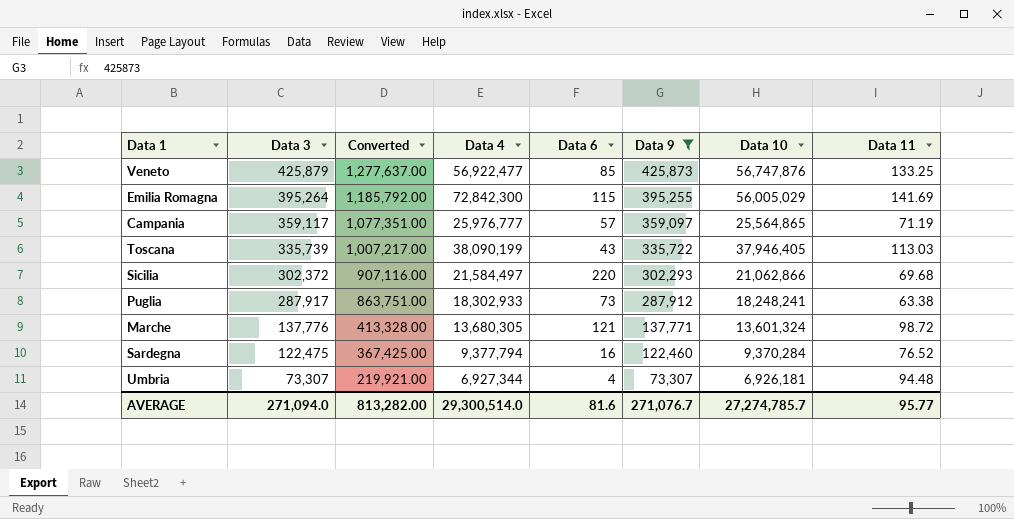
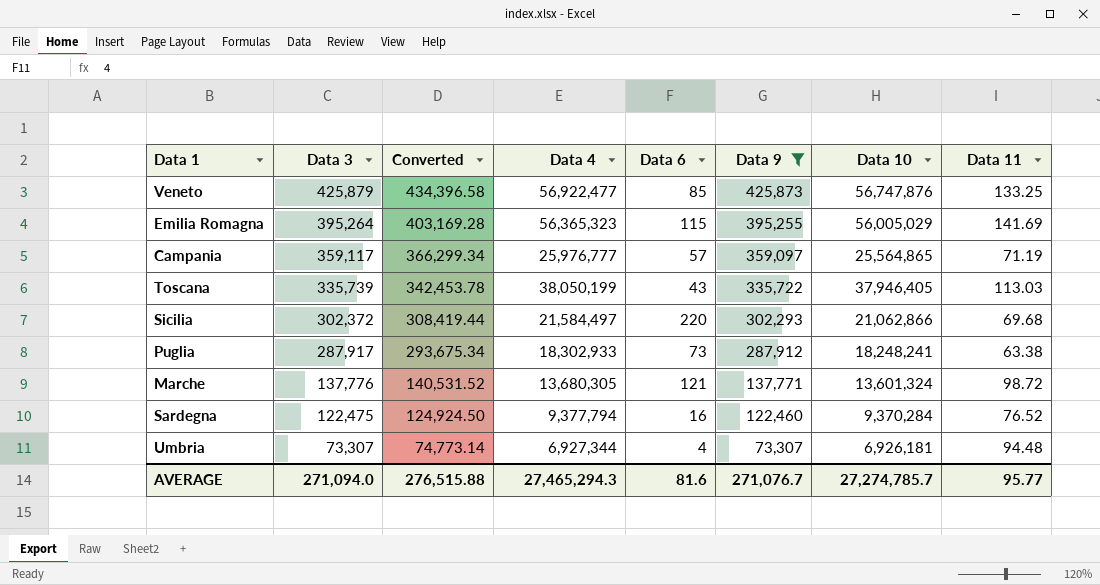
column Converted | formula: [Data 3] * 3 -> [Data 3] * 1.02
Emilia Romagna | Data 4: 72,842,300 -> 56,365,323
Toscana | Data 4: 38,090,199 -> 38,050,199
AVERAGE | Converted: 813,282.00 -> 276,515.88
AVERAGE | Data 4: 29,300,514.0 -> 27,465,294.3

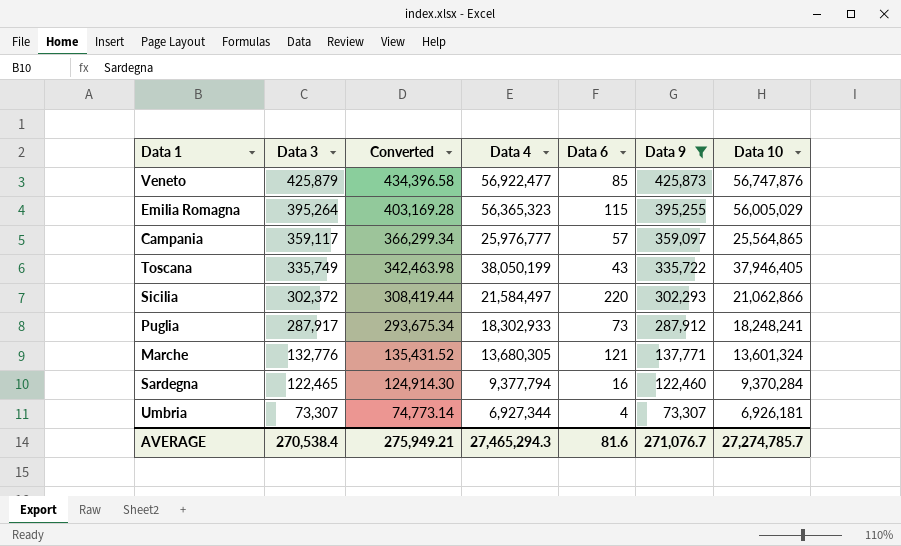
column Data 11 | formula: [Data 10] / [Data 9] -> none
Toscana | Data 3: 335,739 -> 335,749
Toscana | Converted: 342,453.78 -> 342,463.98
Marche | Data 3: 137,776 -> 132,776
Marche | Converted: 140,531.52 -> 135,431.52
Sardegna | Data 3: 122,475 -> 122,465
Sardegna | Converted: 124,924.50 -> 124,914.30
AVERAGE | Data 3: 271,094.0 -> 270,538.4
AVERAGE | Converted: 276,515.88 -> 275,949.21

